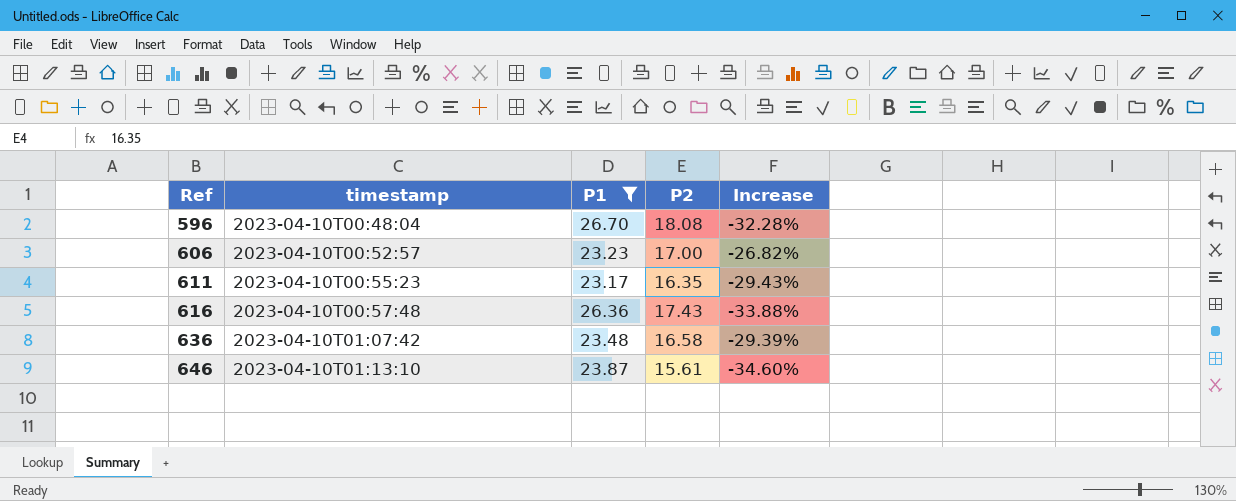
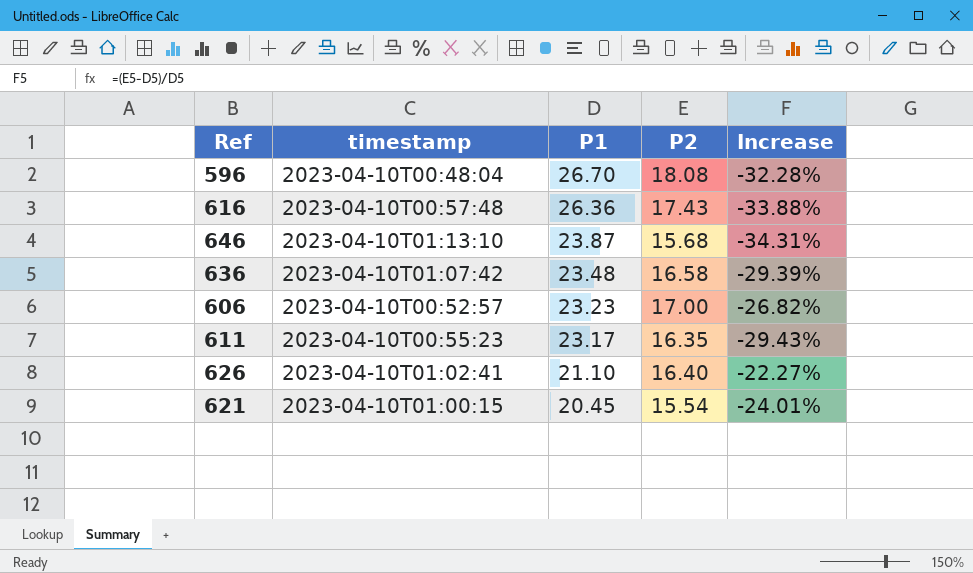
filter: P1 >= 23.17 -> none
row order: Ref ascending -> P1 descending
646 | P2: 15.61 -> 15.68
646 | Increase: -34.60% -> -34.31%

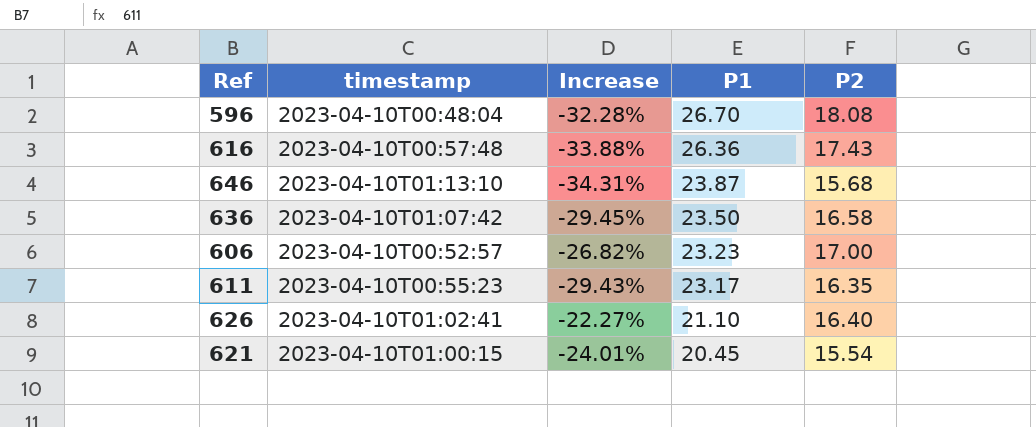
column Increase | position: 5 -> 3
636 | Increase: -29.39% -> -29.45%
636 | P1: 23.48 -> 23.50

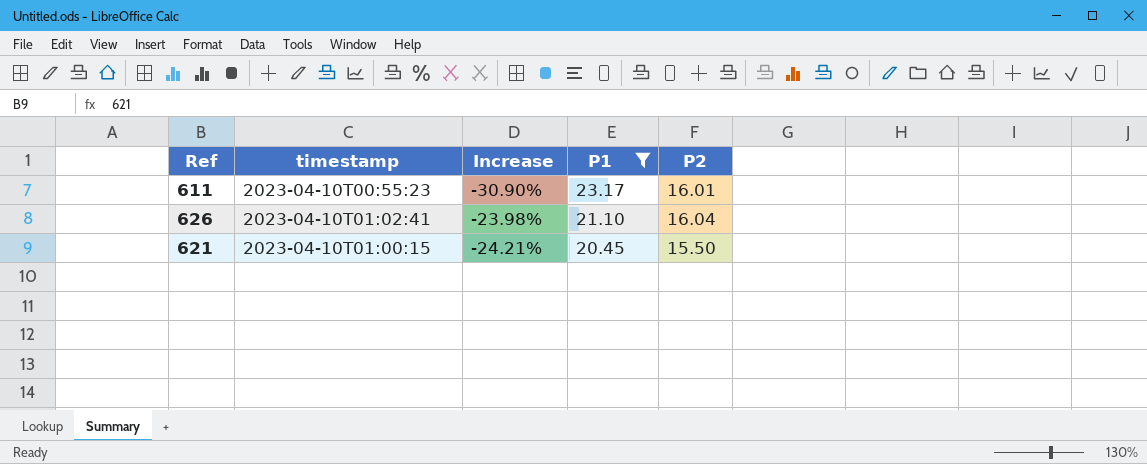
filter: none -> P1 <= 23.17
611 | Increase: -29.43% -> -30.90%
611 | P2: 16.35 -> 16.01
626 | Increase: -22.27% -> -23.98%
626 | P2: 16.40 -> 16.04
621 | Increase: -24.01% -> -24.21%
621 | P2: 15.54 -> 15.50

